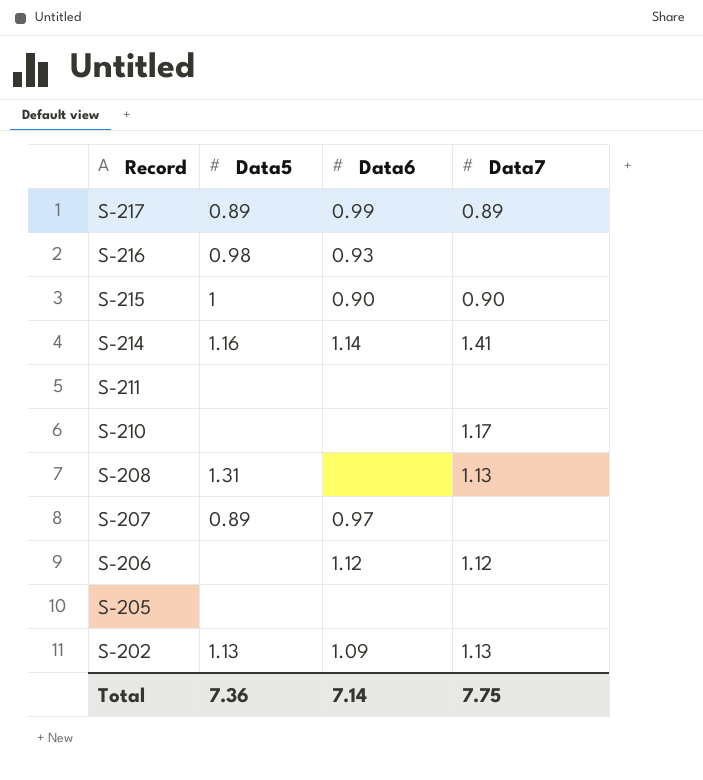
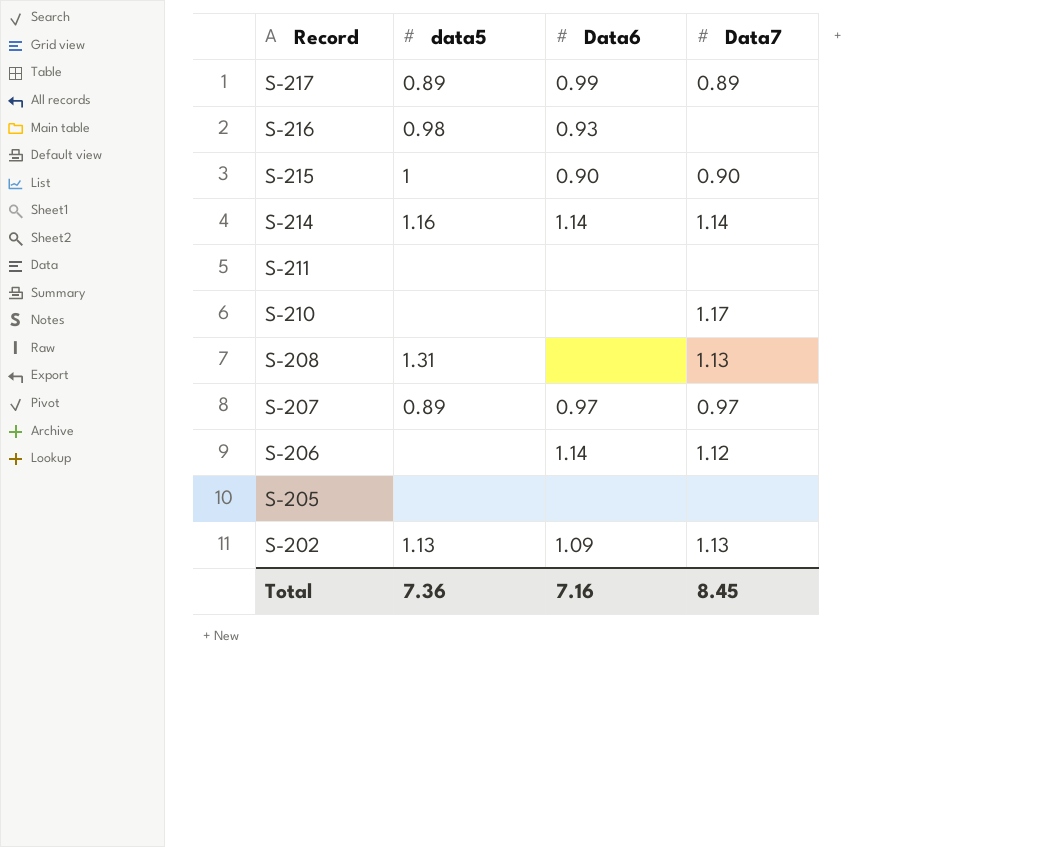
column name: Data5 -> data5
S-214 | Data7: 1.41 -> 1.14
S-207 | Data7: none -> 0.97
S-206 | Data6: 1.12 -> 1.14
Total | Data6: 7.14 -> 7.16
Total | Data7: 7.75 -> 8.45

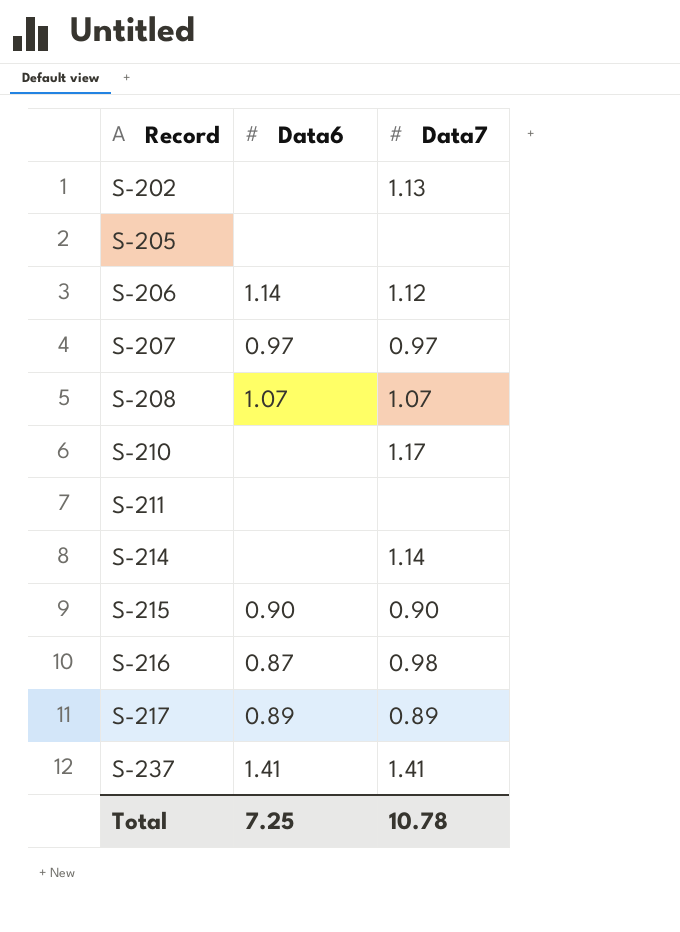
row order: Record descending -> Record ascending
column data5 | position: 2 -> none
S-202 | Data6: 1.09 -> none
S-208 | Data6: none -> 1.07
S-208 | Data7: 1.13 -> 1.07
S-214 | Data6: 1.14 -> none
S-216 | Data6: 0.93 -> 0.87
S-216 | Data7: none -> 0.98
S-217 | Data6: 0.99 -> 0.89
row S-237: none -> 1.41 | 1.41
Total | Data6: 7.16 -> 7.25
Total | Data7: 8.45 -> 10.78

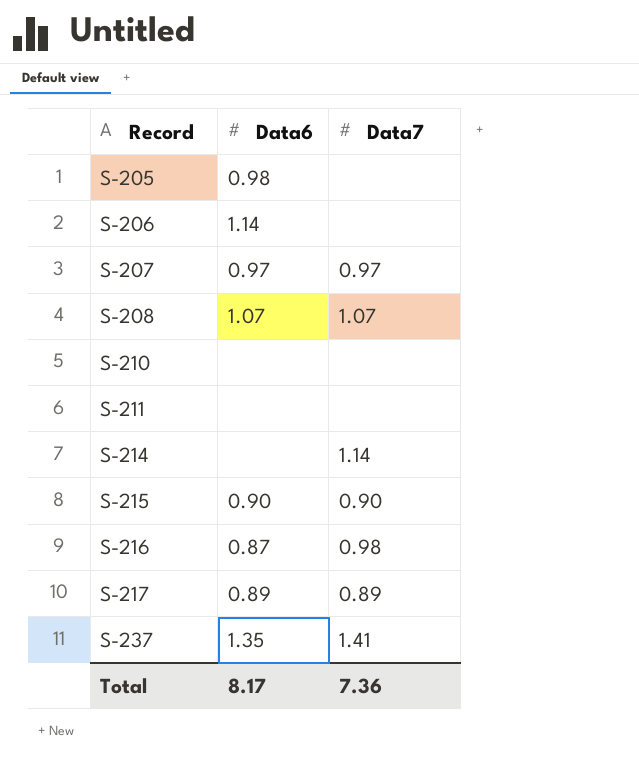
row S-202: none | 1.13 -> none
S-205 | Data6: none -> 0.98
S-206 | Data7: 1.12 -> none
S-210 | Data7: 1.17 -> none
S-237 | Data6: 1.41 -> 1.35
Total | Data6: 7.25 -> 8.17
Total | Data7: 10.78 -> 7.36

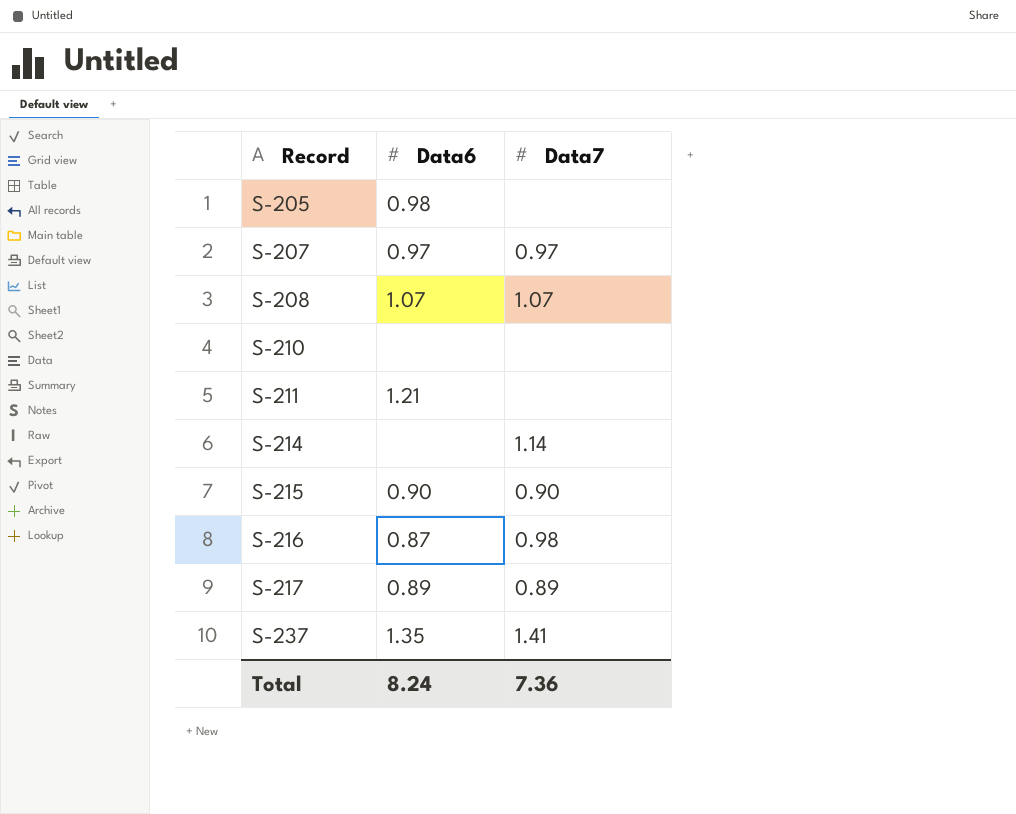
row S-206: 1.14 | none -> none
S-211 | Data6: none -> 1.21
Total | Data6: 8.17 -> 8.24

